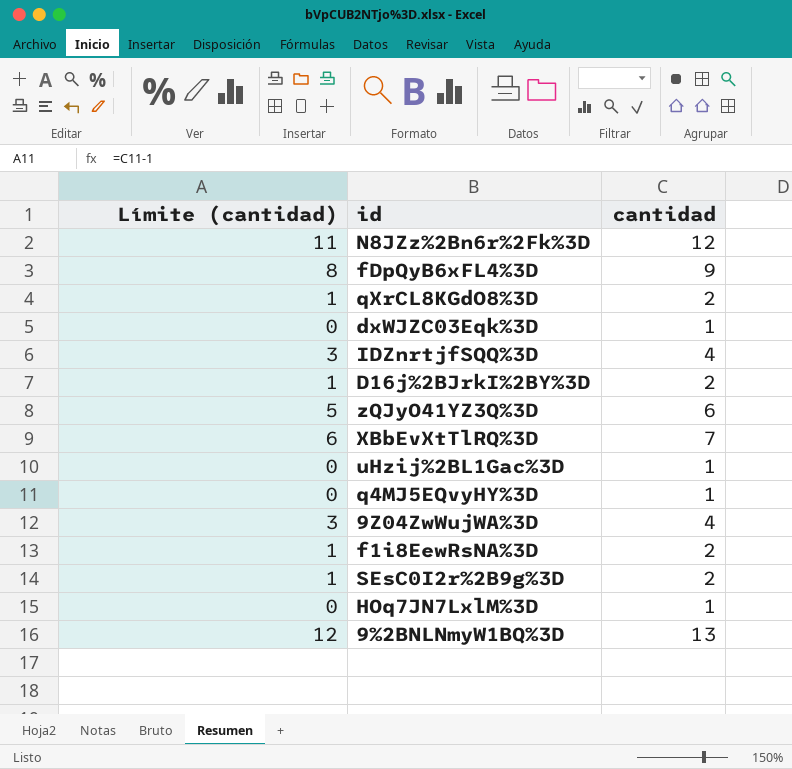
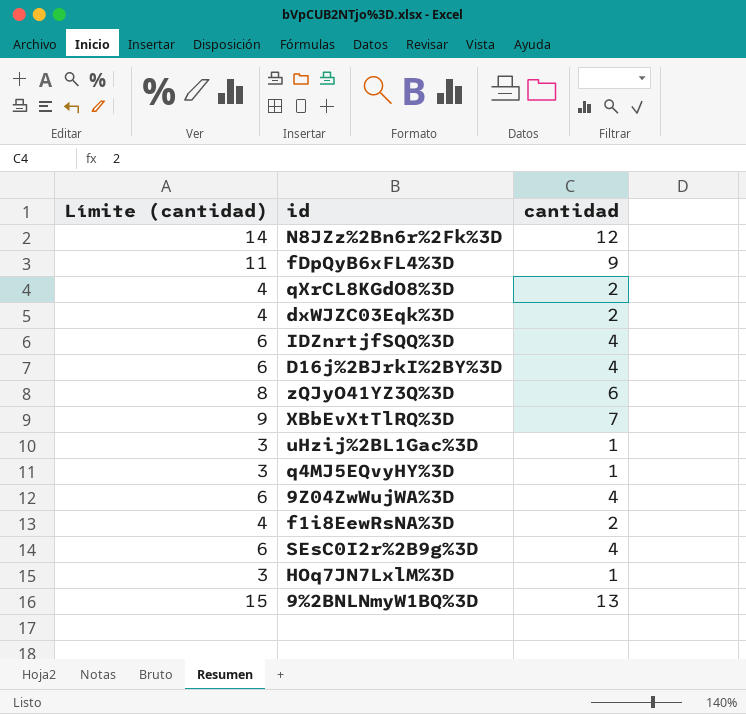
column Límite (cantidad) | formula: [cantidad] - 1 -> [cantidad] + 2
dxWJZC03Eqk%3D | cantidad: 1 -> 2
D16j%2BJrkI%2BY%3D | cantidad: 2 -> 4
SEsC0I2r%2B9g%3D | cantidad: 2 -> 4

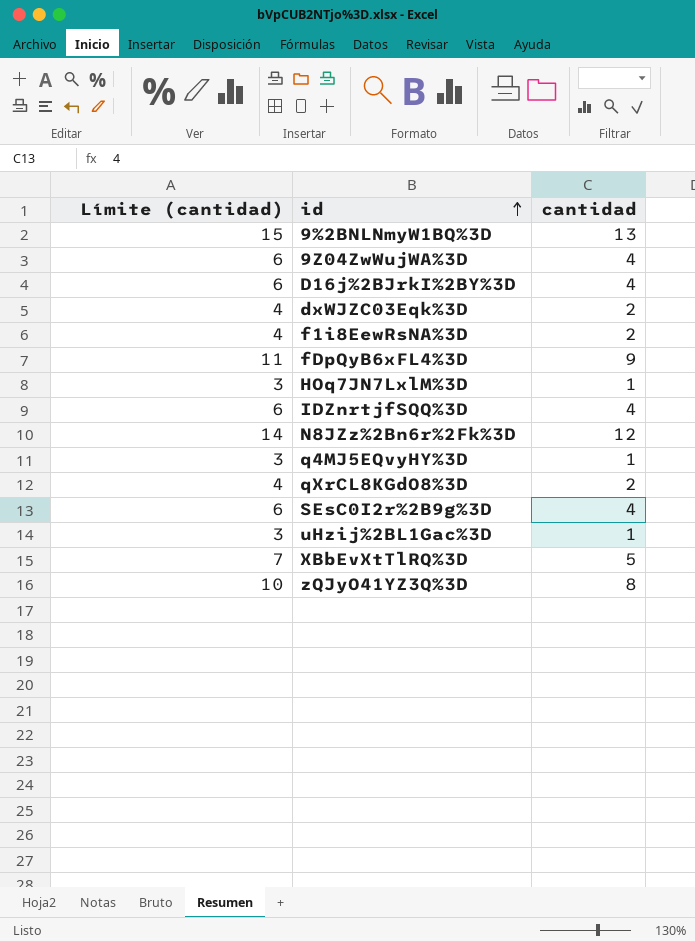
row order: none -> id ascending
XBbEvXtTlRQ%3D | Límite (cantidad): 9 -> 7
XBbEvXtTlRQ%3D | cantidad: 7 -> 5
zQJyO41YZ3Q%3D | Límite (cantidad): 8 -> 10
zQJyO41YZ3Q%3D | cantidad: 6 -> 8

